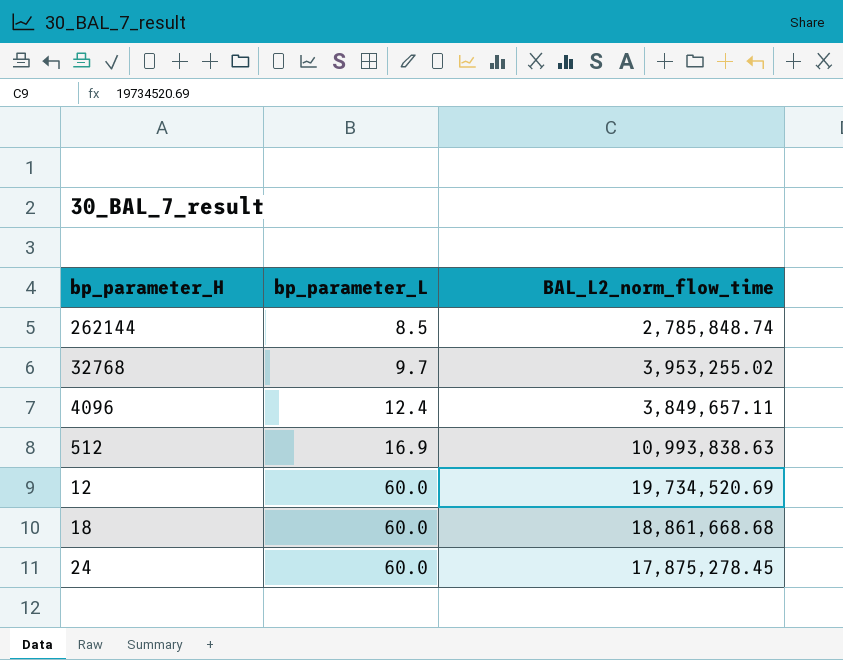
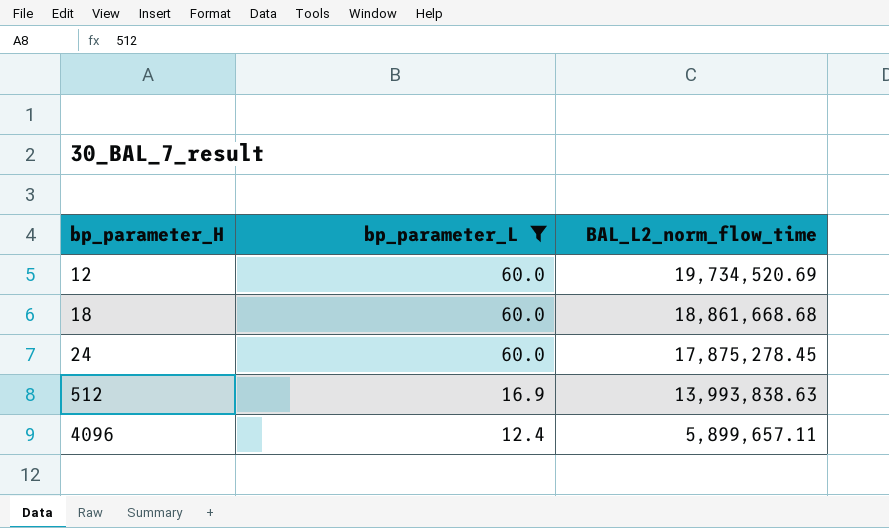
filter: none -> bp_parameter_L >= 12.4
row order: bp_parameter_L ascending -> bp_parameter_H ascending
512 | BAL_L2_norm_flow_time: 10,993,838.63 -> 13,993,838.63
4096 | BAL_L2_norm_flow_time: 3,849,657.11 -> 5,899,657.11

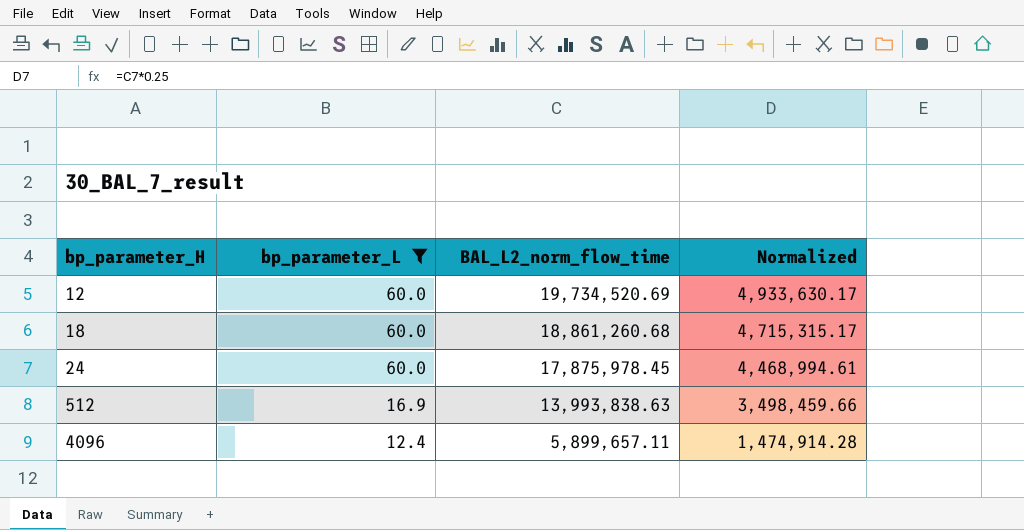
column Normalized | formula: none -> [BAL_L2_norm_flow_time] * 0.25
18 | BAL_L2_norm_flow_time: 18,861,668.68 -> 18,861,260.68
24 | BAL_L2_norm_flow_time: 17,875,278.45 -> 17,875,978.45

